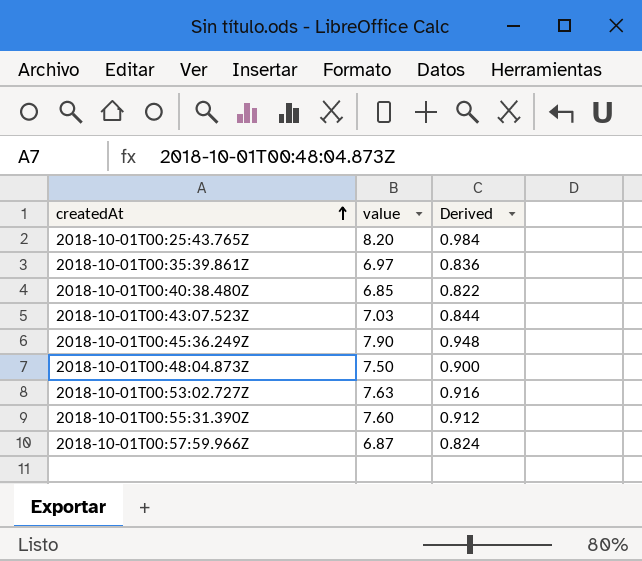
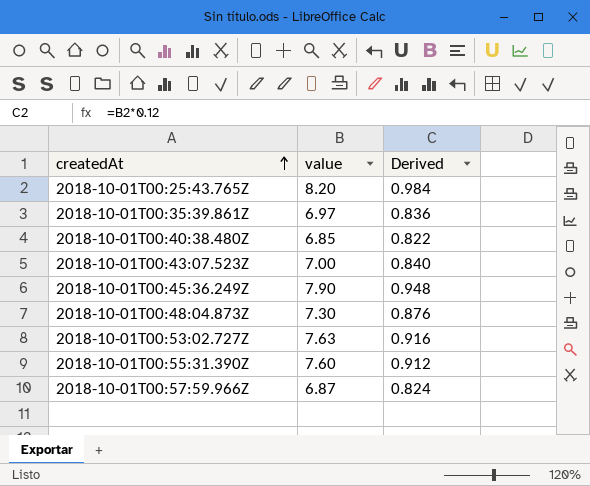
2018-10-01T00:43:07.523Z | value: 7.03 -> 7.00
2018-10-01T00:43:07.523Z | Derived: 0.844 -> 0.840
2018-10-01T00:48:04.873Z | value: 7.50 -> 7.30
2018-10-01T00:48:04.873Z | Derived: 0.900 -> 0.876

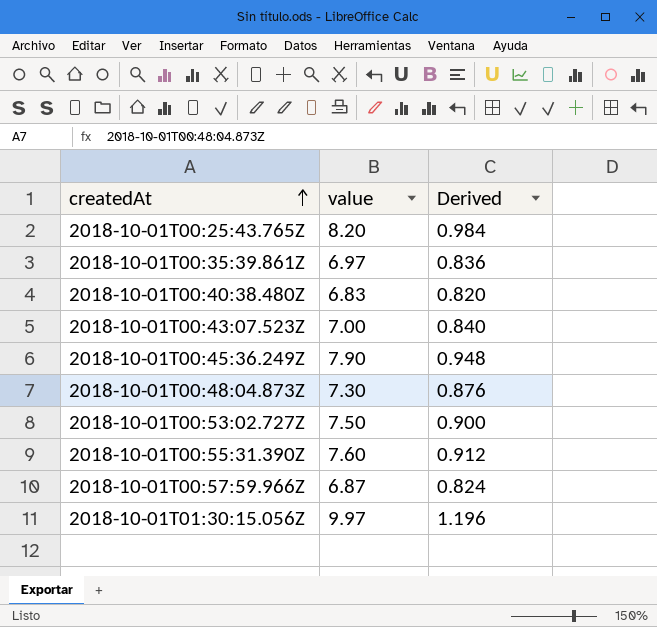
2018-10-01T00:40:38.480Z | value: 6.85 -> 6.83
2018-10-01T00:40:38.480Z | Derived: 0.822 -> 0.820
2018-10-01T00:53:02.727Z | value: 7.63 -> 7.50
2018-10-01T00:53:02.727Z | Derived: 0.916 -> 0.900
row 2018-10-01T01:30:15.056Z: none -> 9.97 | 1.196

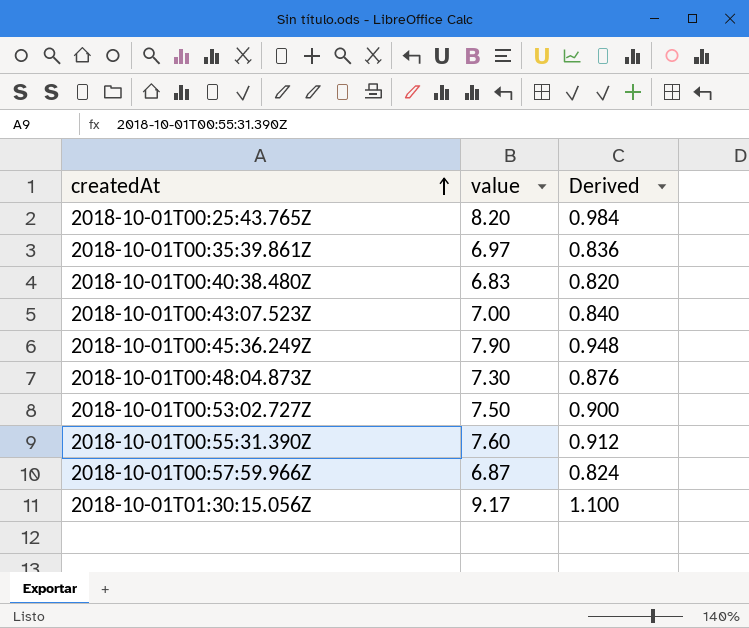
2018-10-01T01:30:15.056Z | value: 9.97 -> 9.17
2018-10-01T01:30:15.056Z | Derived: 1.196 -> 1.100

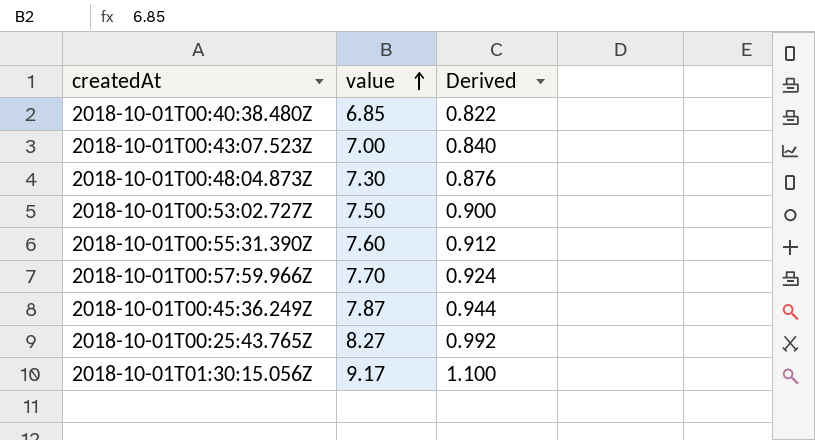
row order: createdAt ascending -> value ascending
row 2018-10-01T00:35:39.861Z: 6.97 | 0.836 -> none
2018-10-01T00:40:38.480Z | value: 6.83 -> 6.85
2018-10-01T00:40:38.480Z | Derived: 0.820 -> 0.822
2018-10-01T00:57:59.966Z | value: 6.87 -> 7.70
2018-10-01T00:57:59.966Z | Derived: 0.824 -> 0.924
2018-10-01T00:45:36.249Z | value: 7.90 -> 7.87
2018-10-01T00:45:36.249Z | Derived: 0.948 -> 0.944
2018-10-01T00:25:43.765Z | value: 8.20 -> 8.27
2018-10-01T00:25:43.765Z | Derived: 0.984 -> 0.992

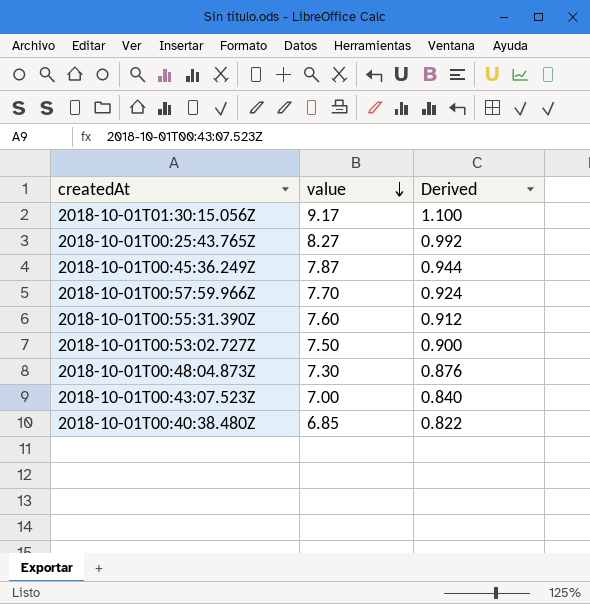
row order: value ascending -> value descending

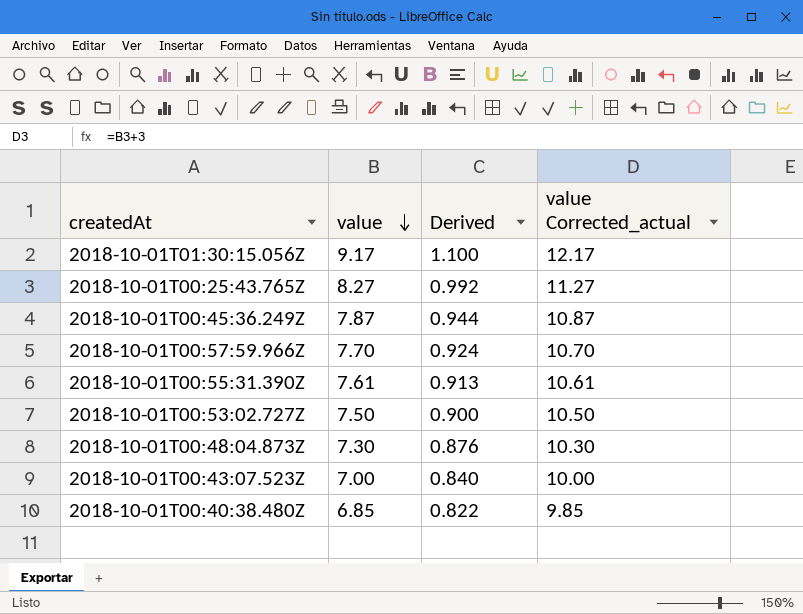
column value Corrected_actual | formula: none -> [value] + 3
2018-10-01T00:55:31.390Z | value: 7.60 -> 7.61
2018-10-01T00:55:31.390Z | Derived: 0.912 -> 0.913

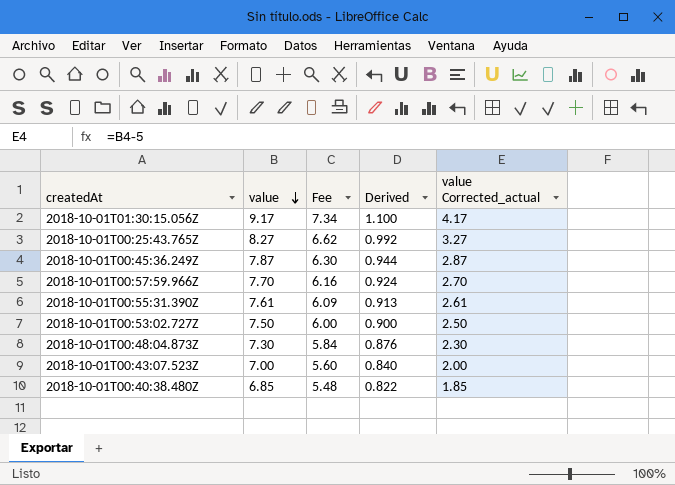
column Fee | formula: none -> [value] * 0.8
column value Corrected_actual | formula: [value] + 3 -> [value] - 5

